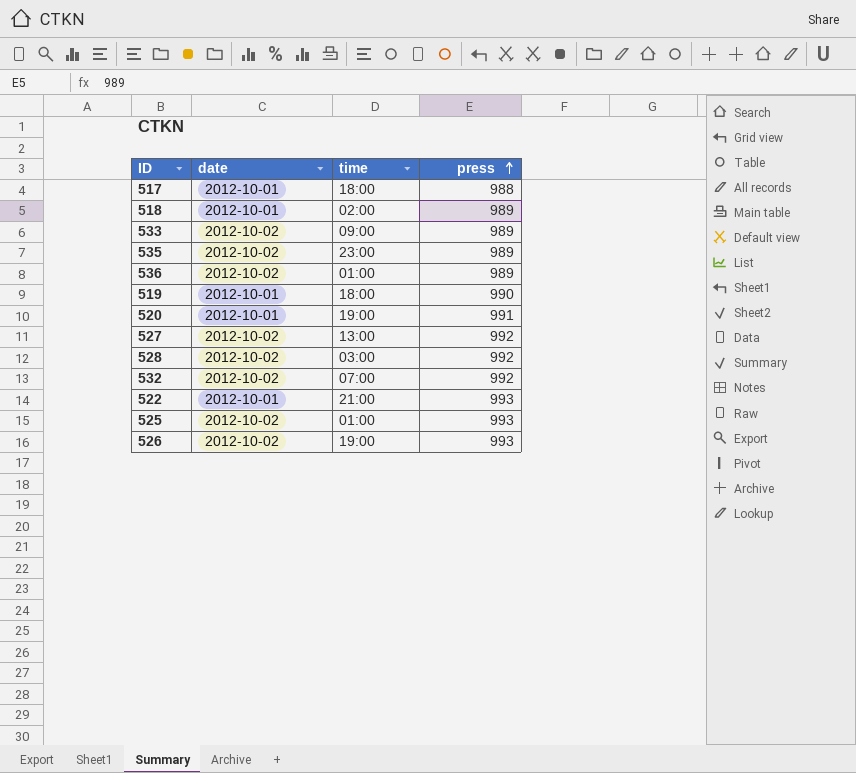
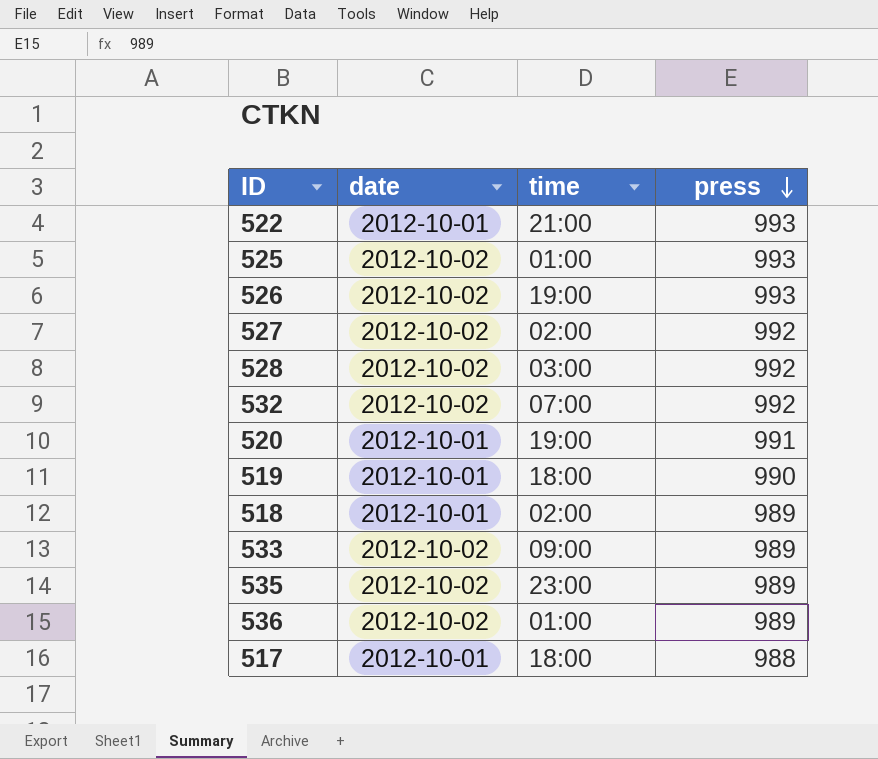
row order: press ascending -> press descending
527 | time: 13:00 -> 02:00

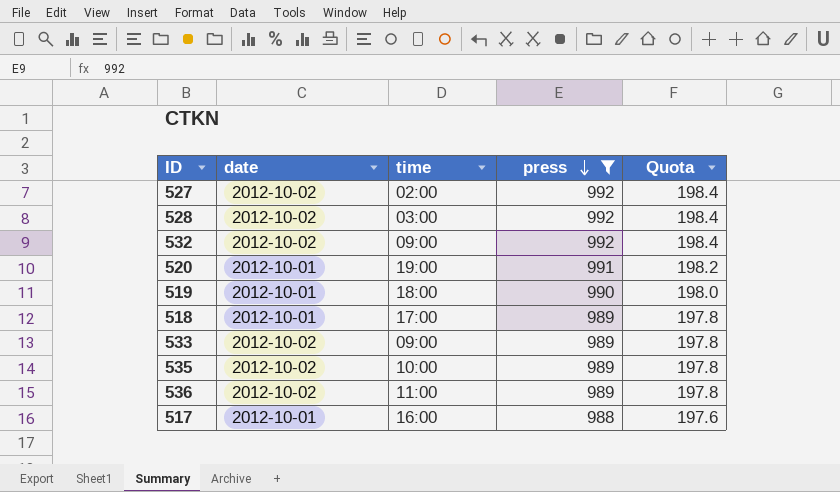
filter: none -> press != 993
column Quota | formula: none -> [press] * 0.2
532 | time: 07:00 -> 09:00
518 | time: 02:00 -> 17:00
535 | time: 23:00 -> 10:00
536 | time: 01:00 -> 11:00
517 | time: 18:00 -> 16:00

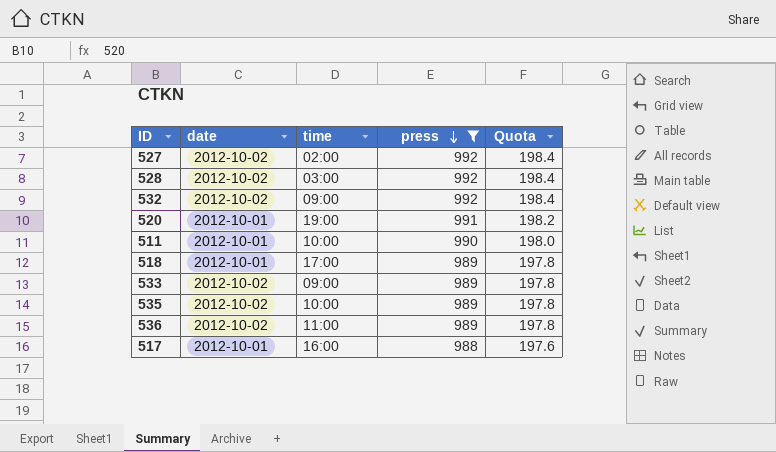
row 519: 2012-10-01 | 18:00 | 990 | 198.0 -> none
row 511: none -> 2012-10-01 | 10:00 | 990 | 198.0

